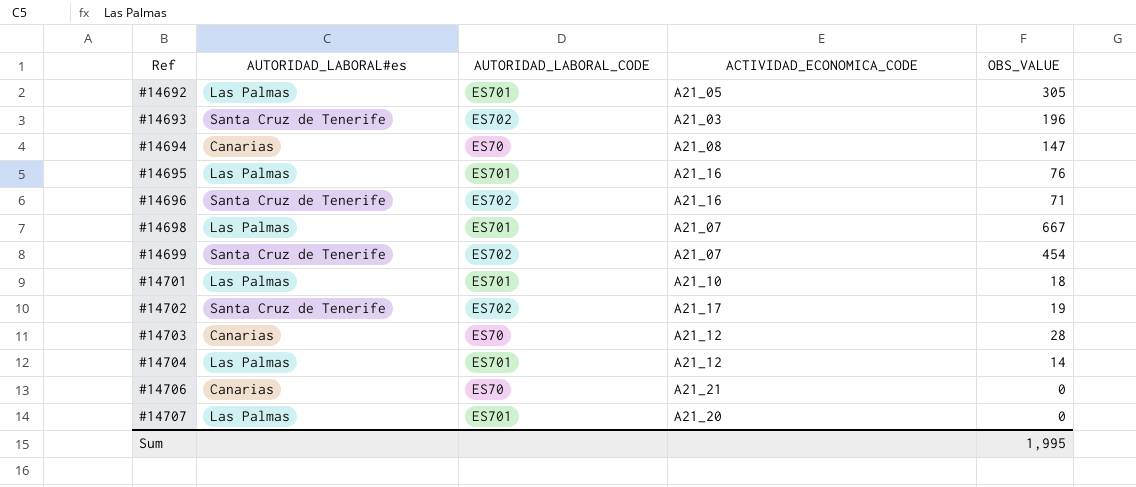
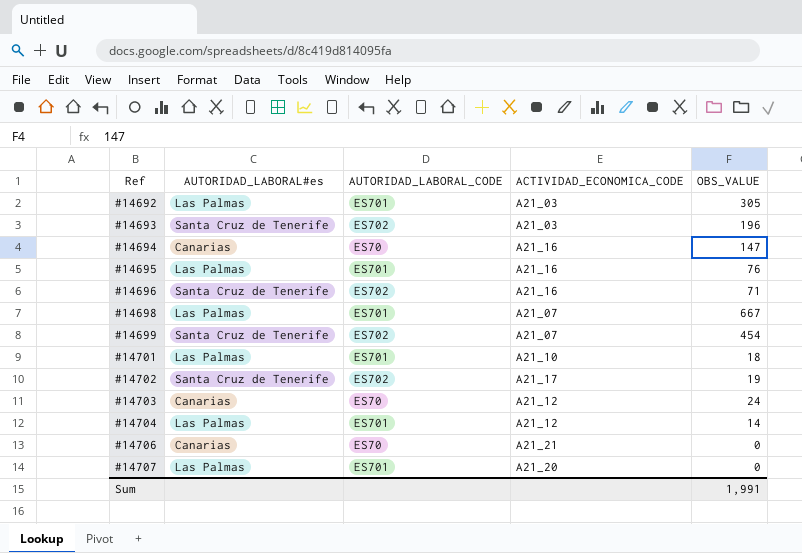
#14692 | ACTIVIDAD_ECONOMICA_CODE: A21_05 -> A21_03
#14694 | ACTIVIDAD_ECONOMICA_CODE: A21_08 -> A21_16
#14703 | OBS_VALUE: 28 -> 24
Sum | OBS_VALUE: 1,995 -> 1,991

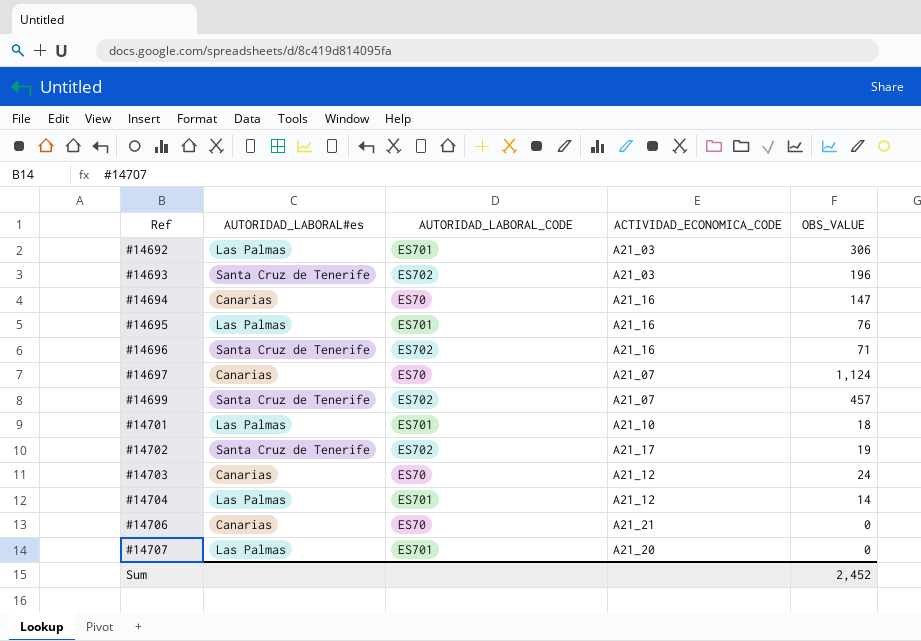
row #14698: Las Palmas | ES701 | A21_07 | 667 -> none
#14692 | OBS_VALUE: 305 -> 306
row #14697: none -> Canarias | ES70 | A21_07 | 1,124
#14699 | OBS_VALUE: 454 -> 457
Sum | OBS_VALUE: 1,991 -> 2,452

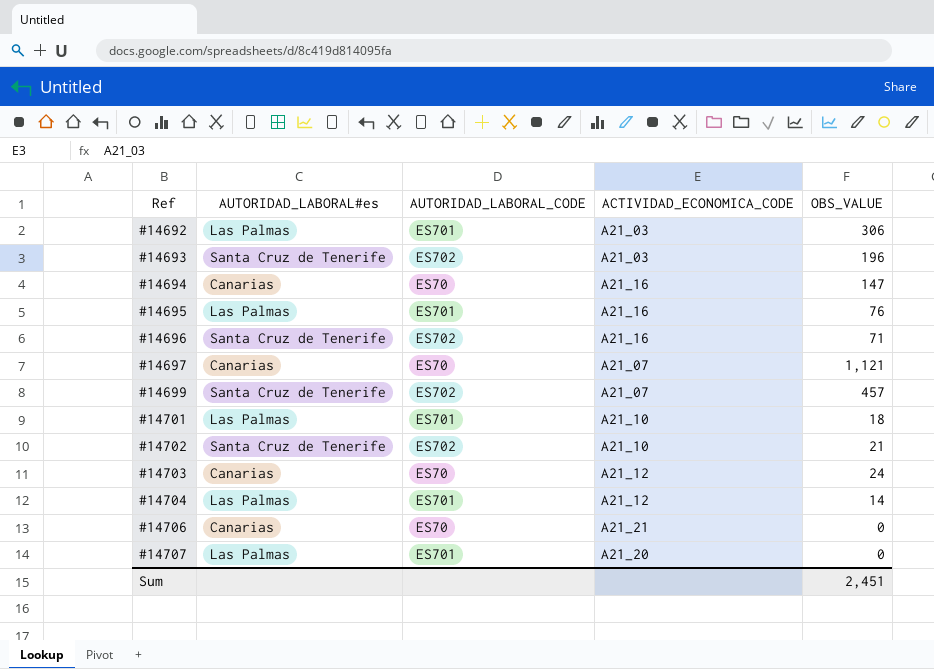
#14697 | OBS_VALUE: 1,124 -> 1,121
#14702 | ACTIVIDAD_ECONOMICA_CODE: A21_17 -> A21_10
#14702 | OBS_VALUE: 19 -> 21
Sum | OBS_VALUE: 2,452 -> 2,451

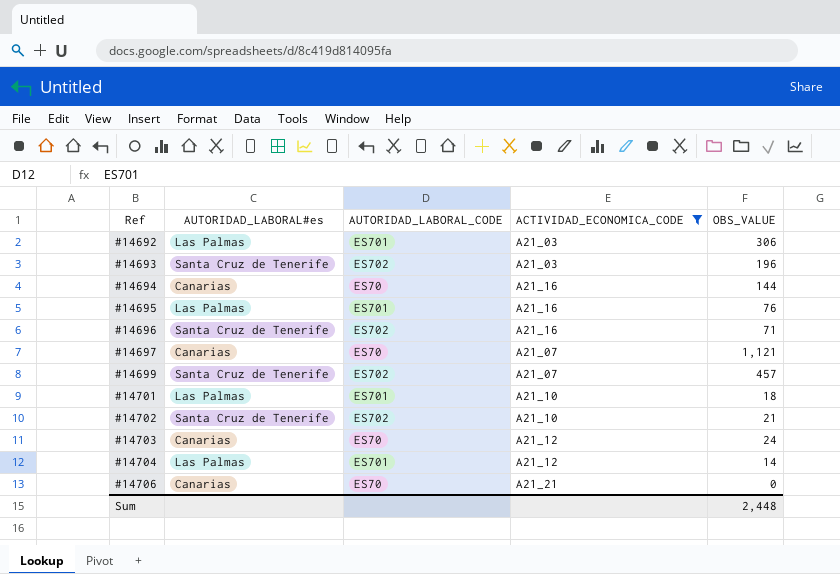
filter: none -> ACTIVIDAD_ECONOMICA_CODE != A21_20
#14694 | OBS_VALUE: 147 -> 144
Sum | OBS_VALUE: 2,451 -> 2,448

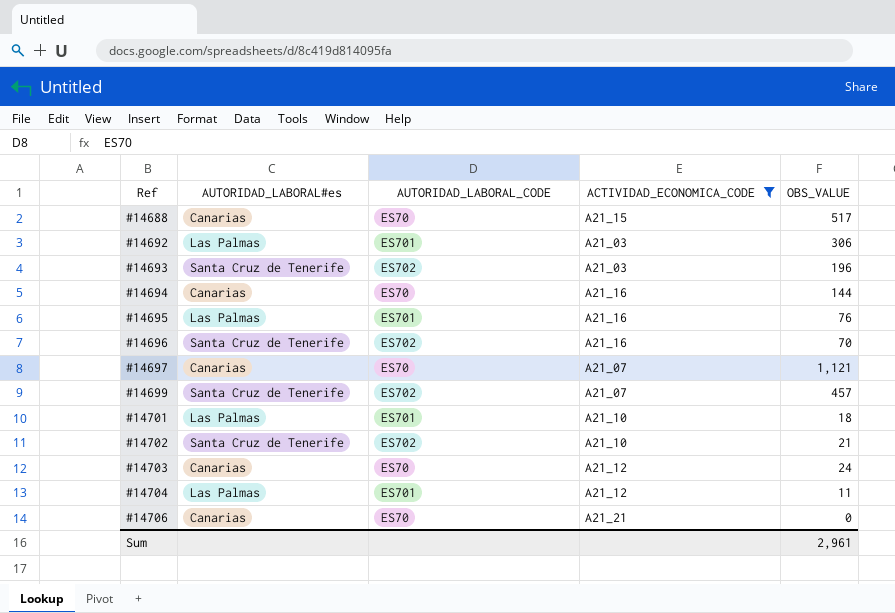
row #14688: none -> Canarias | ES70 | A21_15 | 517
#14696 | OBS_VALUE: 71 -> 70
#14704 | OBS_VALUE: 14 -> 11
Sum | OBS_VALUE: 2,448 -> 2,961

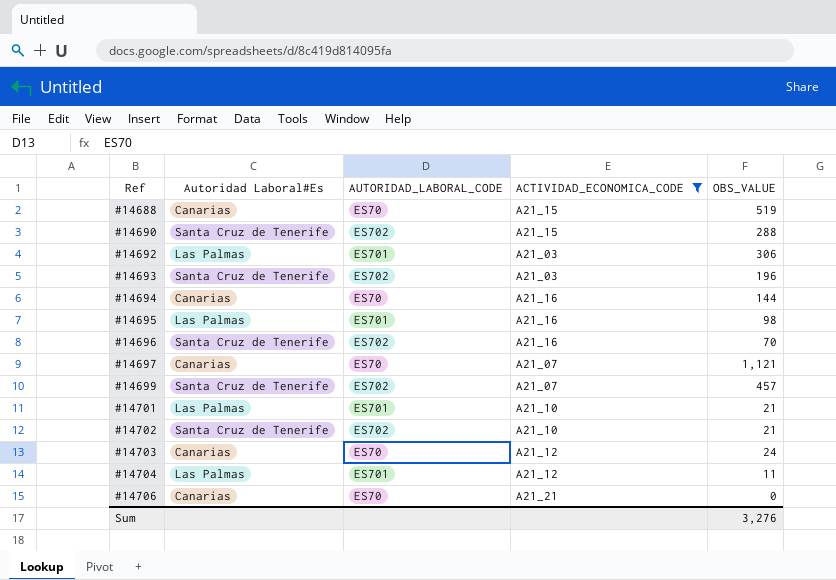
column name: AUTORIDAD_LABORAL#es -> Autoridad Laboral#Es
#14688 | OBS_VALUE: 517 -> 519
row #14690: none -> Santa Cruz de Tenerife | ES702 | A21_15 | 288
#14695 | OBS_VALUE: 76 -> 98
#14701 | OBS_VALUE: 18 -> 21
Sum | OBS_VALUE: 2,961 -> 3,276

